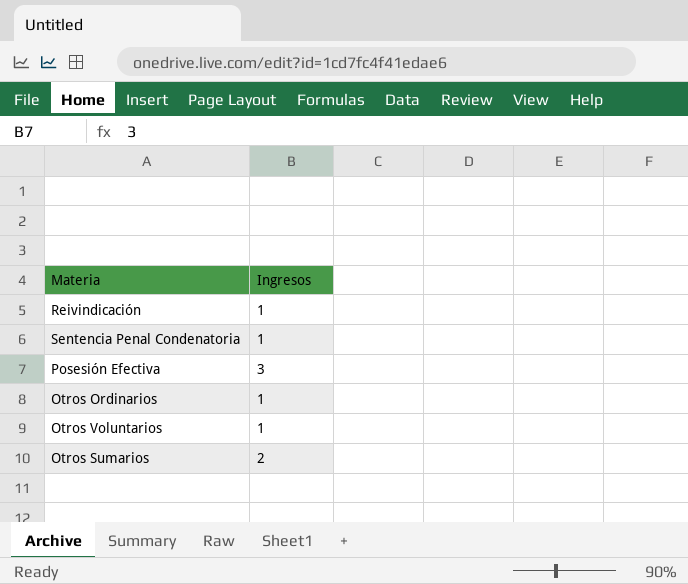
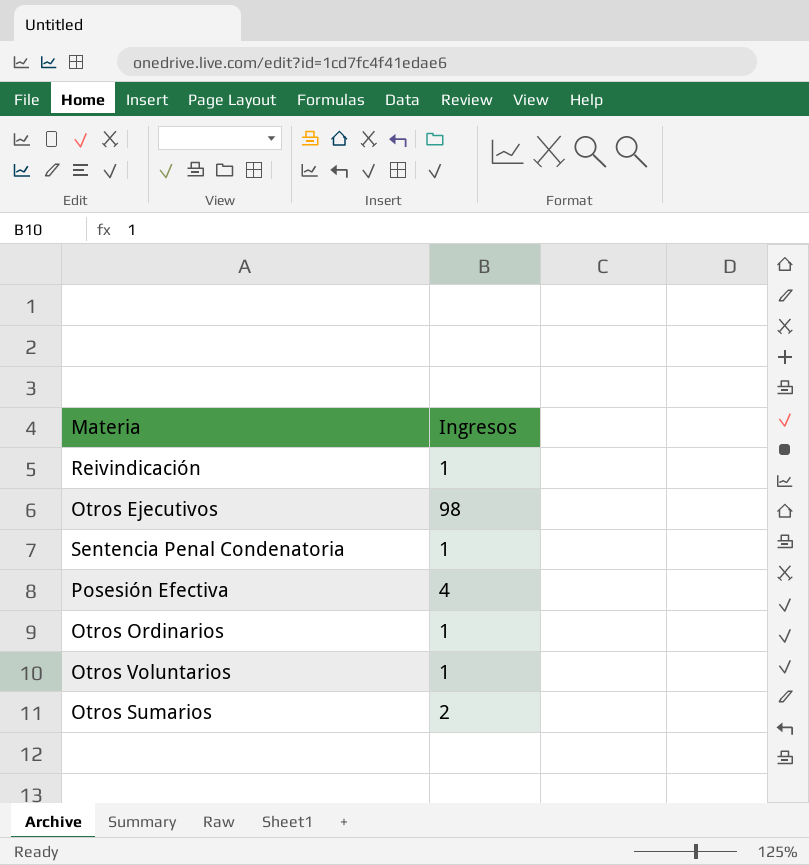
row Otros Ejecutivos: none -> 98
Posesión Efectiva | Ingresos: 3 -> 4

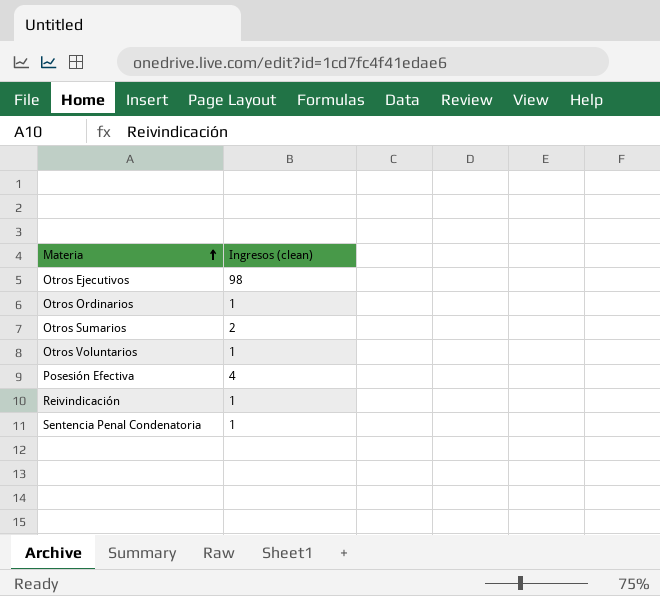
row order: none -> Materia ascending
column name: Ingresos -> Ingresos (clean)

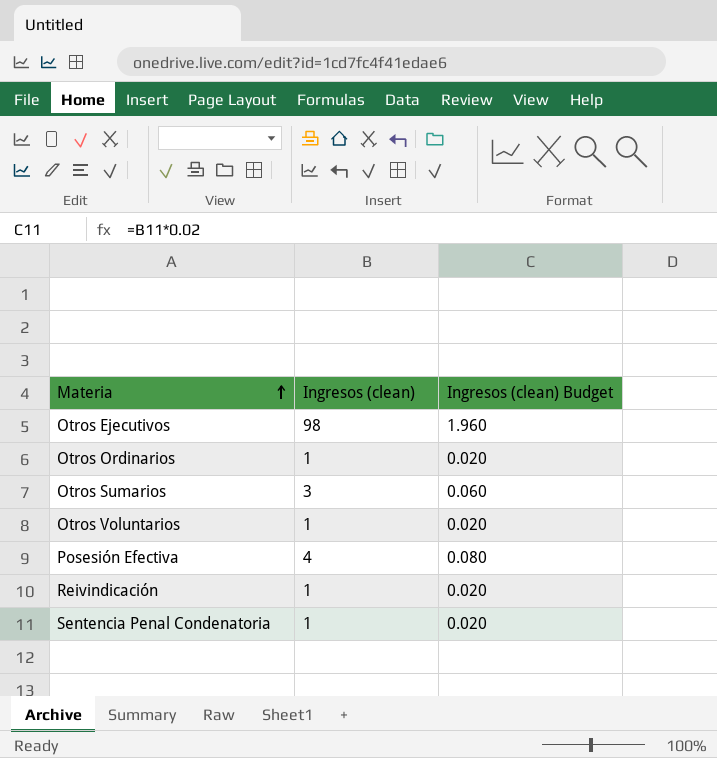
column Ingresos (clean) Budget | formula: none -> [Ingresos (clean)] * 0.02
Otros Sumarios | Ingresos (clean): 2 -> 3

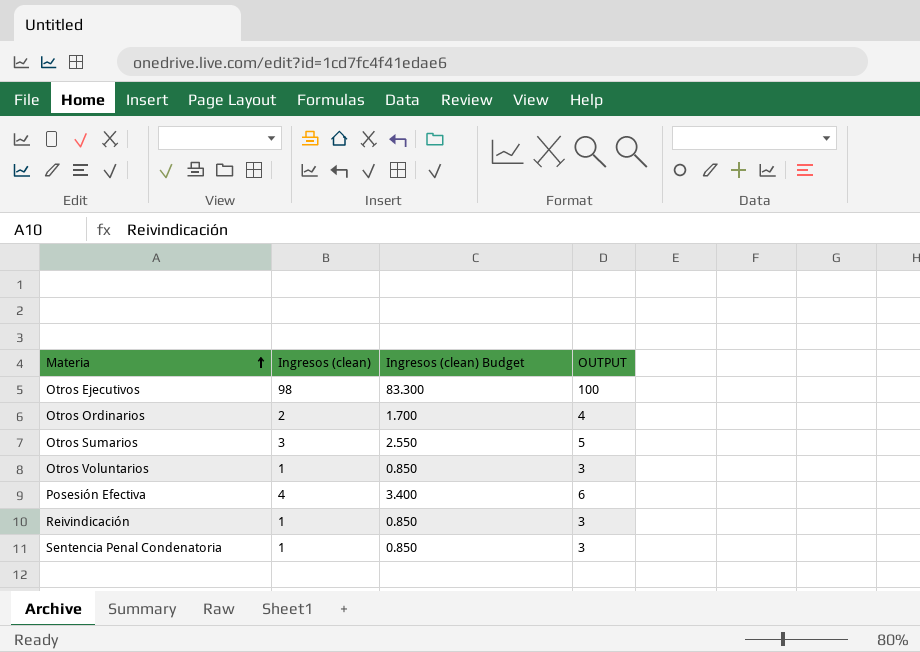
column Ingresos (clean) Budget | formula: [Ingresos (clean)] * 0.02 -> [Ingresos (clean)] * 0.85
column OUTPUT | formula: none -> [Ingresos (clean)] + 2
Otros Ordinarios | Ingresos (clean): 1 -> 2

